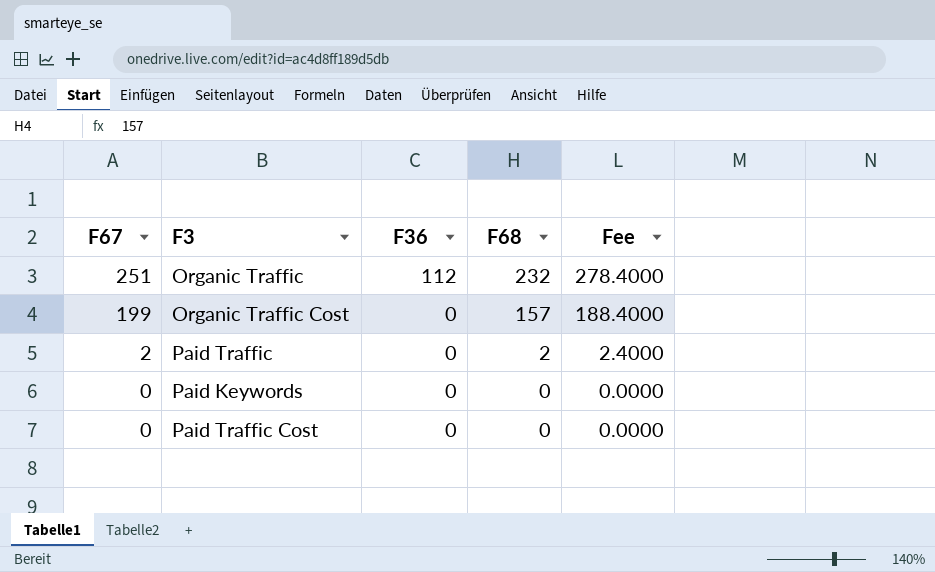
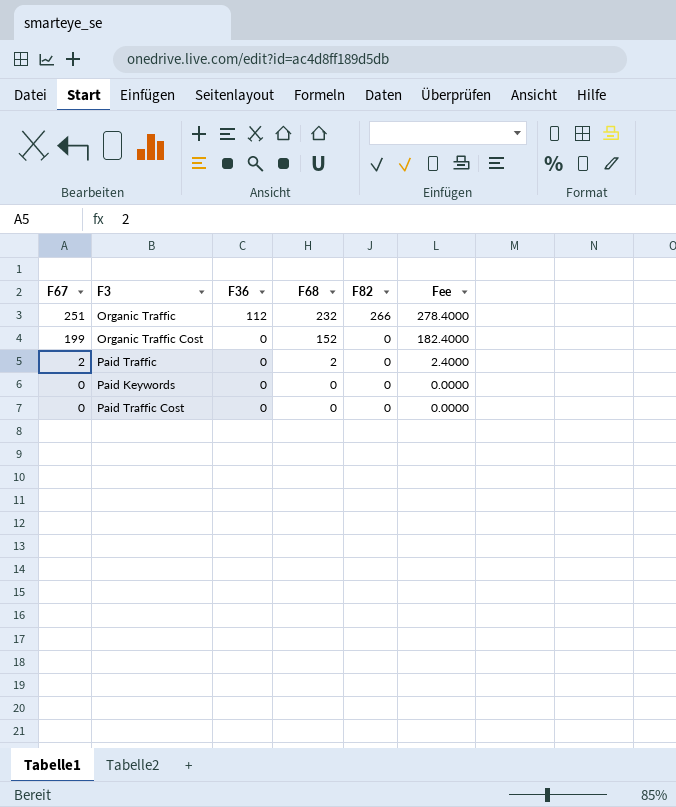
column F82 | position: none -> 5
Organic Traffic Cost | F68: 157 -> 152
Organic Traffic Cost | Fee: 188.4000 -> 182.4000

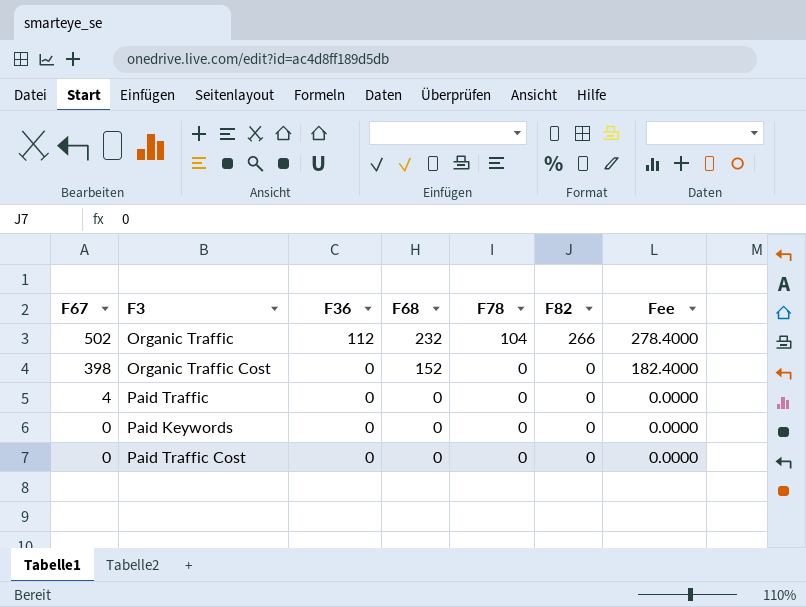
column F78 | position: none -> 5
Organic Traffic | F67: 251 -> 502
Organic Traffic Cost | F67: 199 -> 398
Paid Traffic | F67: 2 -> 4
Paid Traffic | F68: 2 -> 0
Paid Traffic | Fee: 2.4000 -> 0.0000

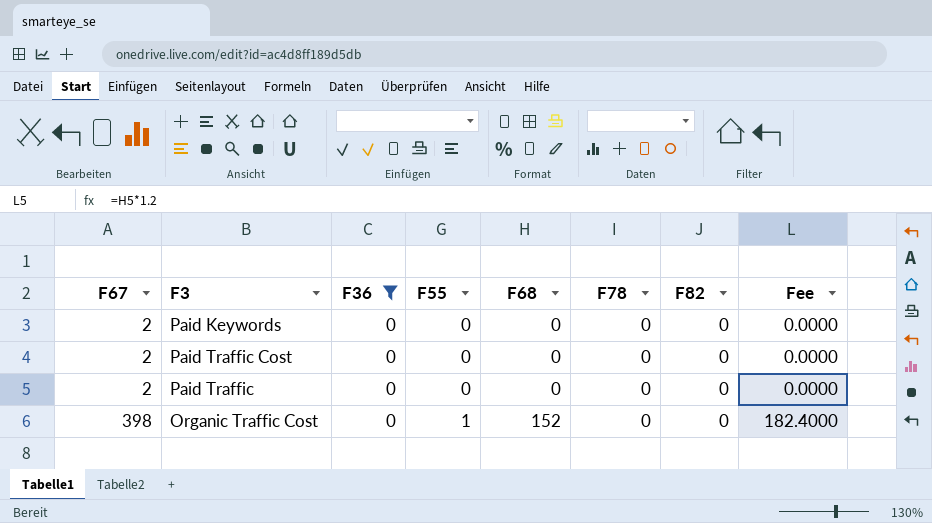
filter: none -> F36 = 0
row order: F67 descending -> F67 ascending
column F55 | position: none -> 4
Paid Keywords | F67: 0 -> 2
Paid Traffic Cost | F67: 0 -> 2
Paid Traffic | F67: 4 -> 2

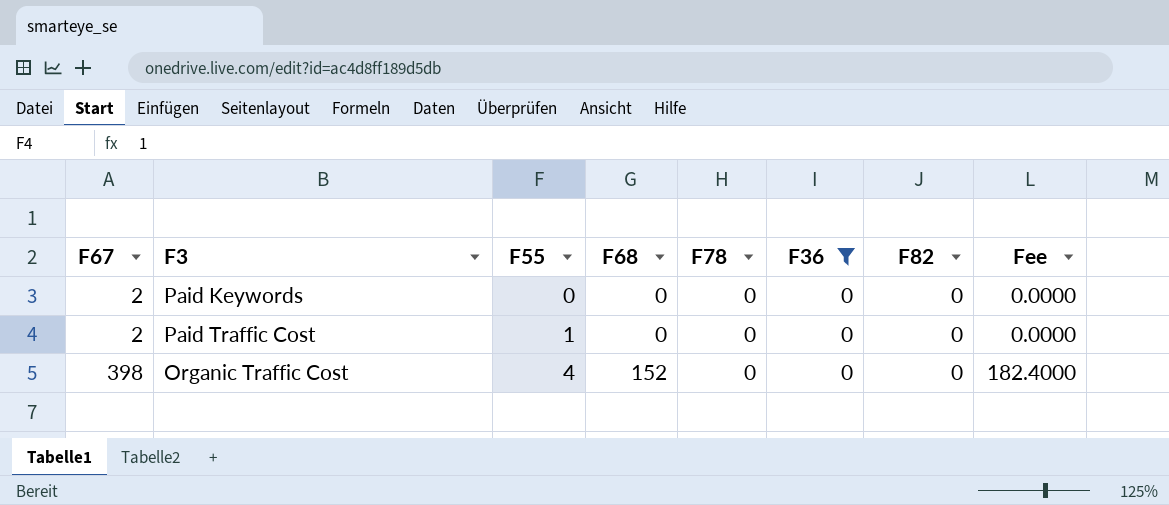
column F36 | position: 3 -> 6
row Paid Traffic: 2 | 0 | 0 | 0 | 0 | 0 | 0.0000 -> none
Paid Traffic Cost | F55: 0 -> 1
Organic Traffic Cost | F55: 1 -> 4

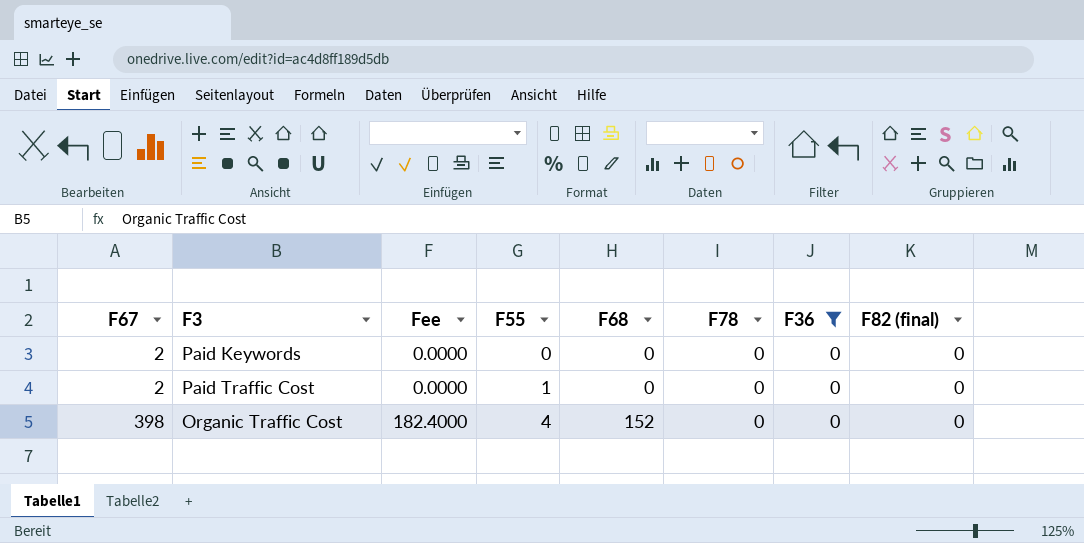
column Fee | position: 8 -> 3
column name: F82 -> F82 (final)

